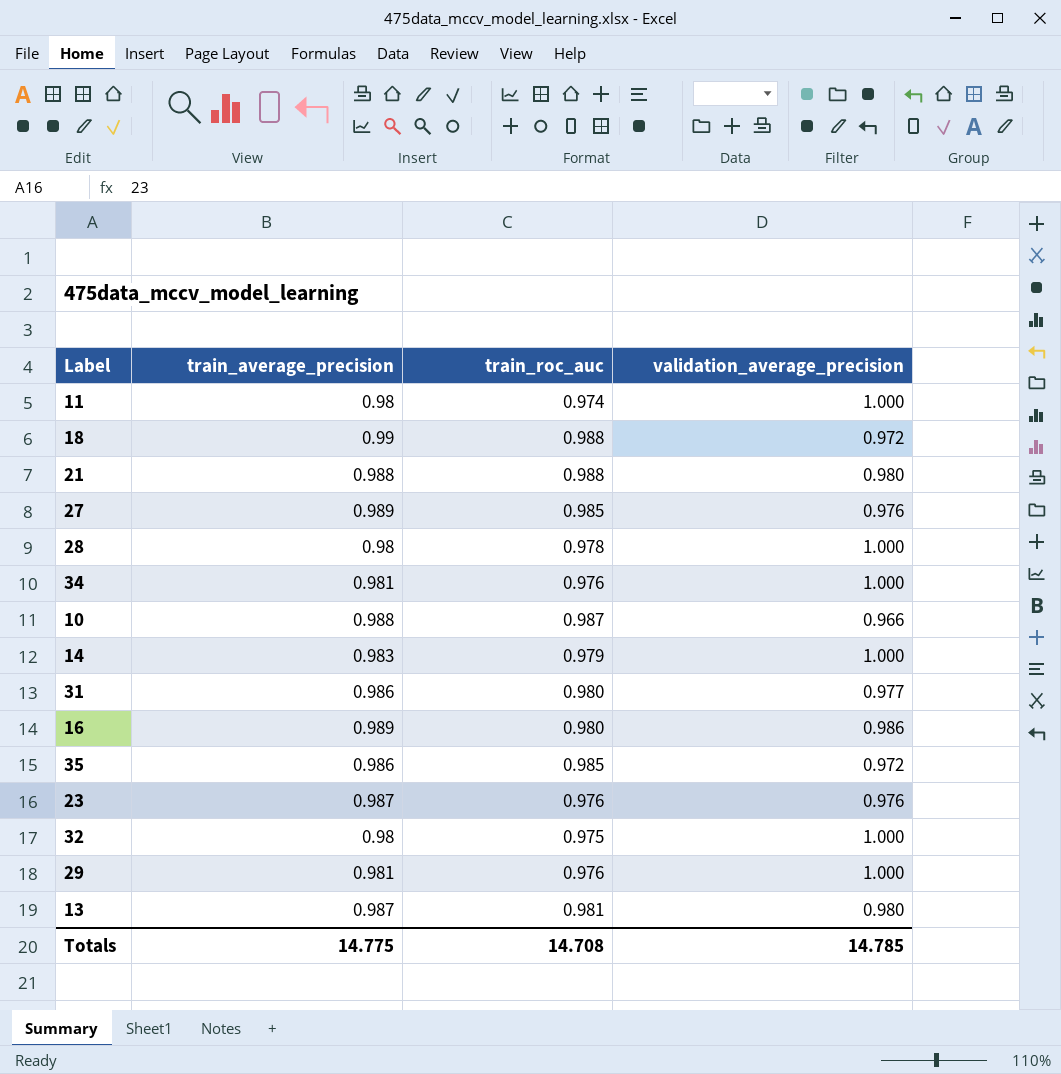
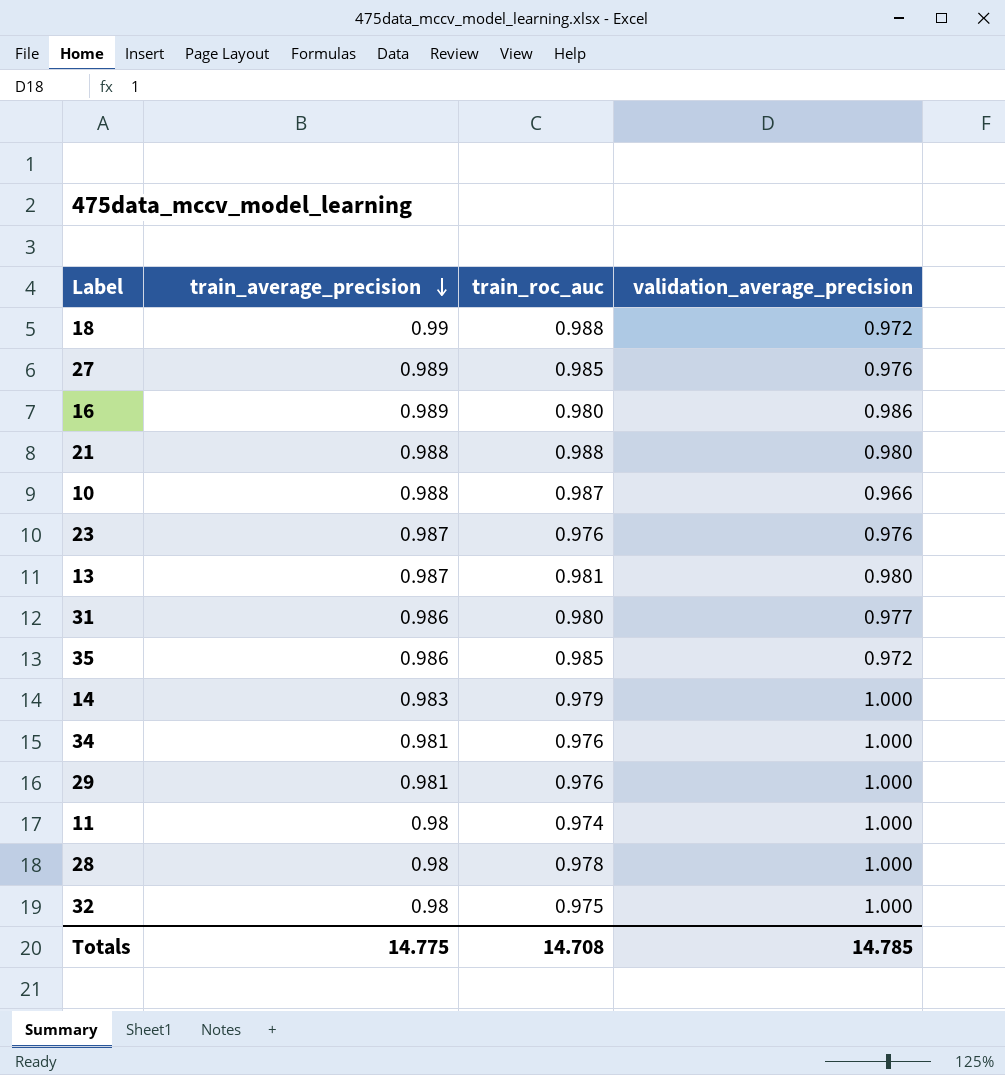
row order: none -> train_average_precision descending

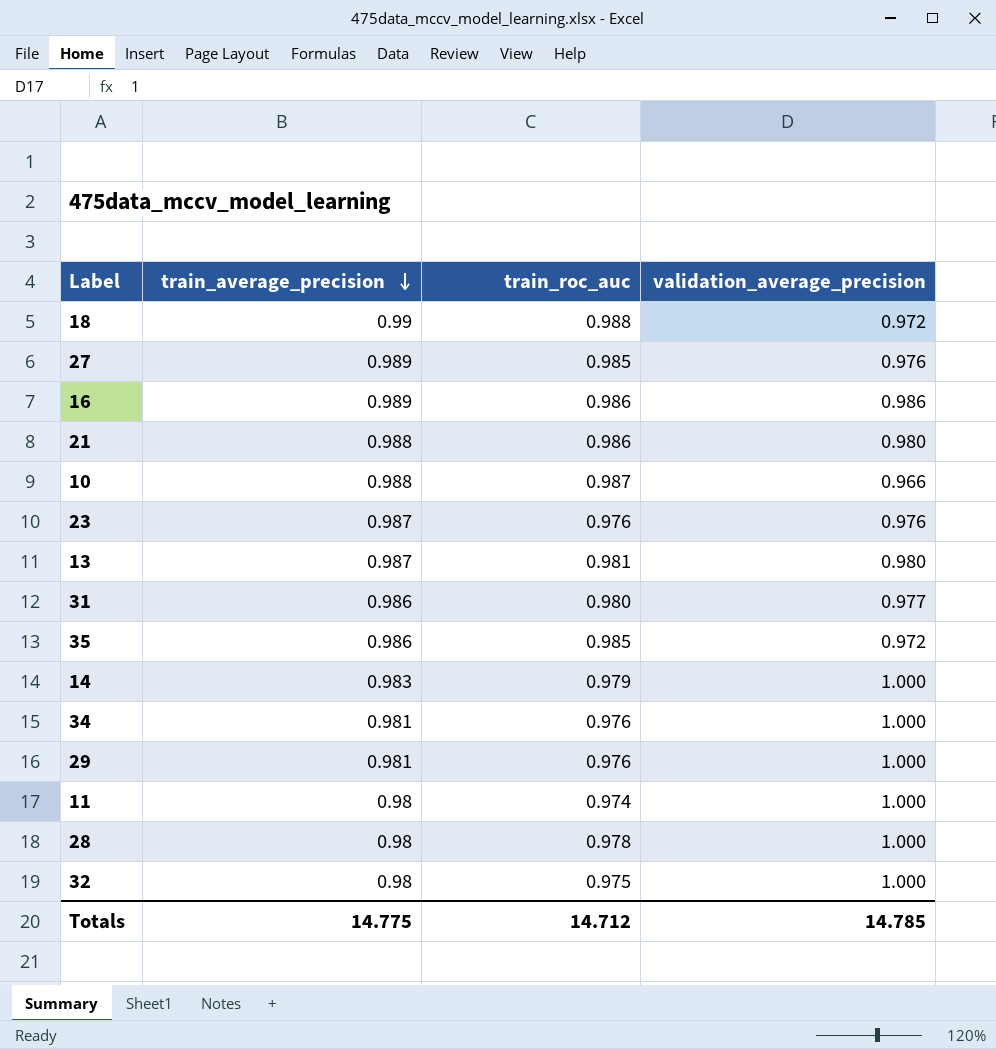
16 | train_roc_auc: 0.980 -> 0.986
21 | train_roc_auc: 0.988 -> 0.986
Totals | train_roc_auc: 14.708 -> 14.712

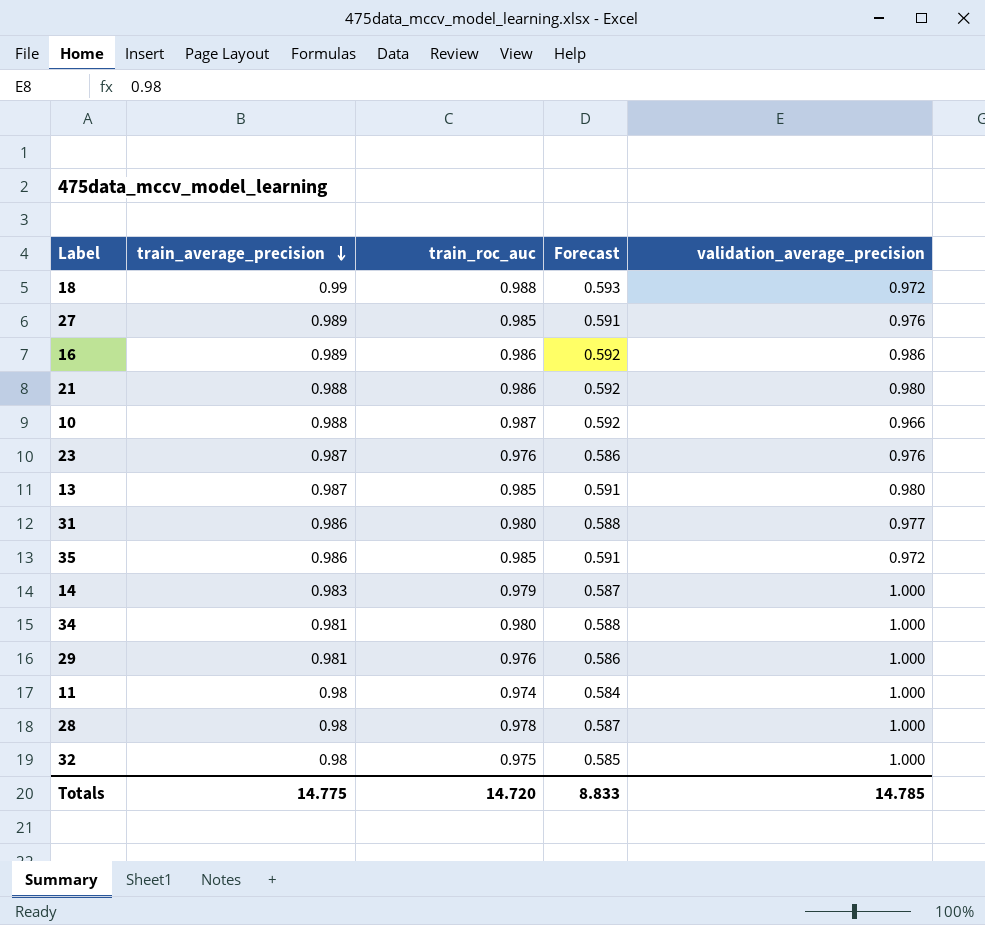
column Forecast | formula: none -> [train_roc_auc] * 0.6
13 | train_roc_auc: 0.981 -> 0.985
34 | train_roc_auc: 0.976 -> 0.980
Totals | train_roc_auc: 14.712 -> 14.720

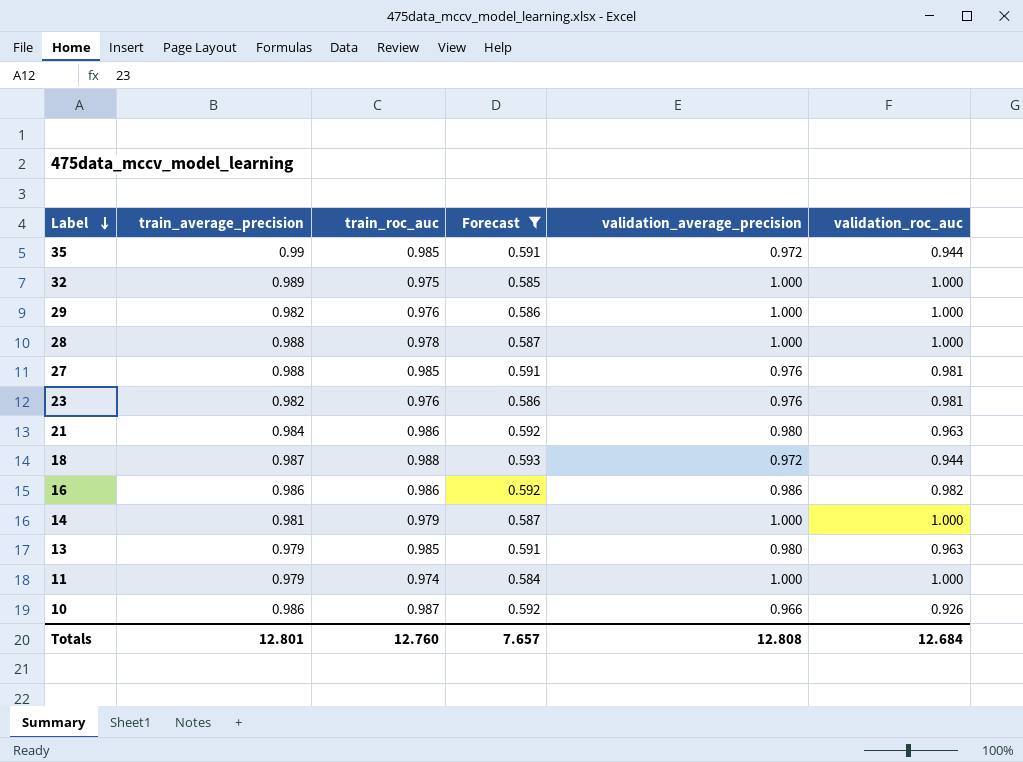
filter: none -> Forecast != 0.588
row order: train_average_precision descending -> Label descending
column validation_roc_auc | position: none -> 6
35 | train_average_precision: 0.986 -> 0.99
32 | train_average_precision: 0.98 -> 0.989
29 | train_average_precision: 0.981 -> 0.982
28 | train_average_precision: 0.98 -> 0.988
27 | train_average_precision: 0.989 -> 0.988
23 | train_average_precision: 0.987 -> 0.982
21 | train_average_precision: 0.988 -> 0.984
18 | train_average_precision: 0.99 -> 0.987
16 | train_average_precision: 0.989 -> 0.986
14 | train_average_precision: 0.983 -> 0.981
13 | train_average_precision: 0.987 -> 0.979
11 | train_average_precision: 0.98 -> 0.979
10 | train_average_precision: 0.988 -> 0.986
Totals | train_average_precision: 14.775 -> 12.801
Totals | train_roc_auc: 14.720 -> 12.760
Totals | Forecast: 8.833 -> 7.657
Totals | validation_average_precision: 14.785 -> 12.808

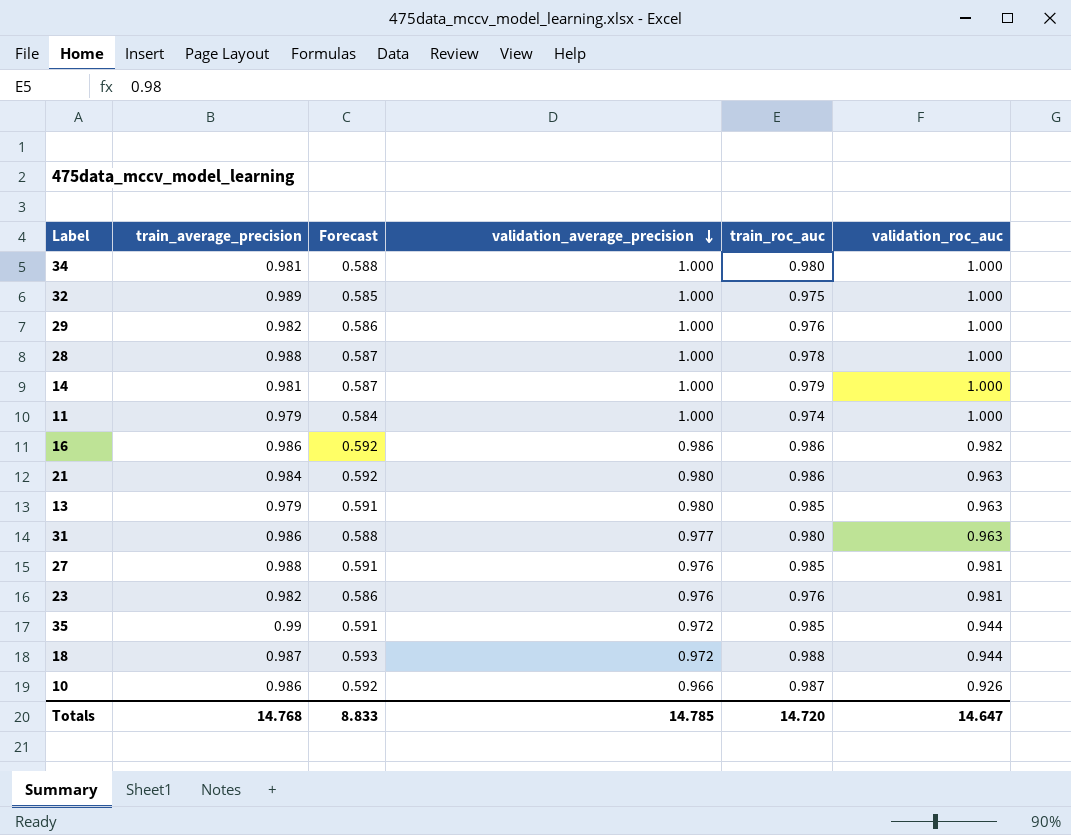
filter: Forecast != 0.588 -> none
row order: Label descending -> validation_average_precision descending
column train_roc_auc | position: 3 -> 5
Totals | train_average_precision: 12.801 -> 14.768
Totals | Forecast: 7.657 -> 8.833
Totals | validation_average_precision: 12.808 -> 14.785
Totals | train_roc_auc: 12.760 -> 14.720
Totals | validation_roc_auc: 12.684 -> 14.647

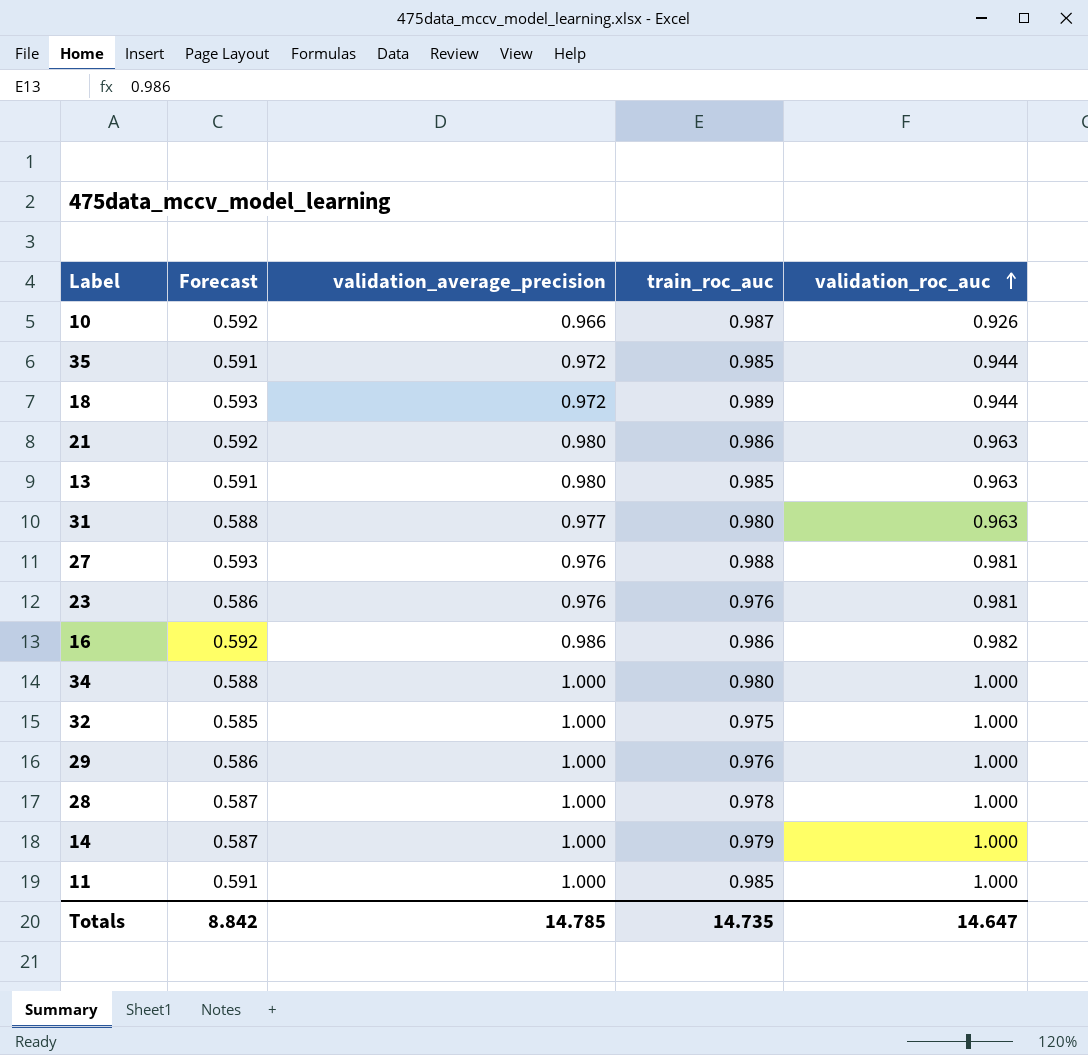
row order: validation_average_precision descending -> validation_roc_auc ascending
column train_average_precision | position: 2 -> none
18 | train_roc_auc: 0.988 -> 0.989
27 | Forecast: 0.591 -> 0.593
27 | train_roc_auc: 0.985 -> 0.988
11 | Forecast: 0.584 -> 0.591
11 | train_roc_auc: 0.974 -> 0.985
Totals | Forecast: 8.833 -> 8.842
Totals | train_roc_auc: 14.720 -> 14.735

